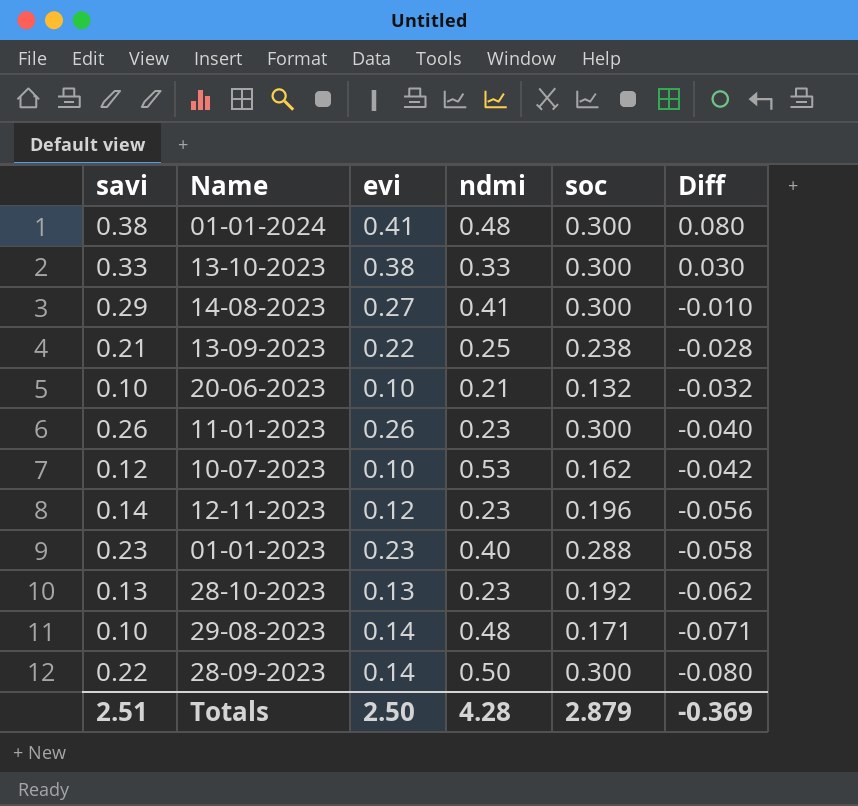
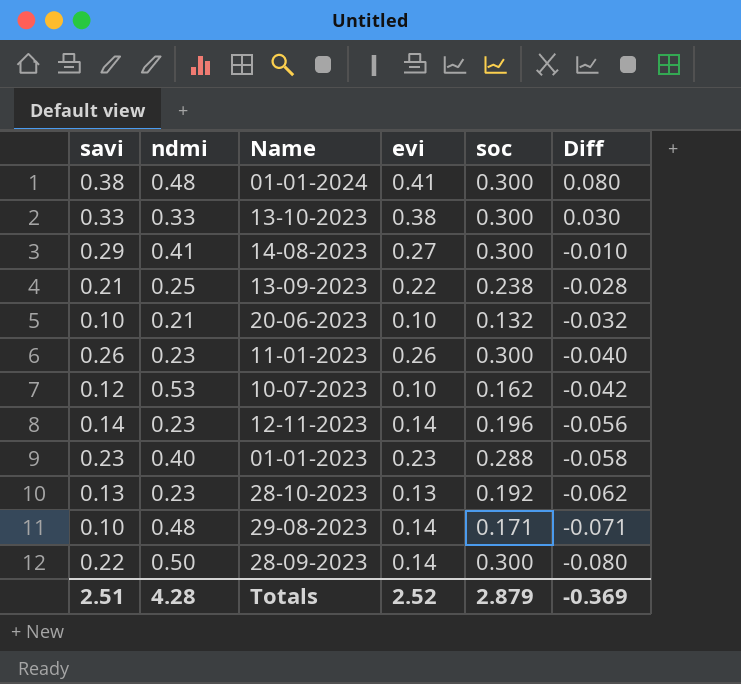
column ndmi | position: 4 -> 2
12-11-2023 | evi: 0.12 -> 0.14
Totals | evi: 2.50 -> 2.52

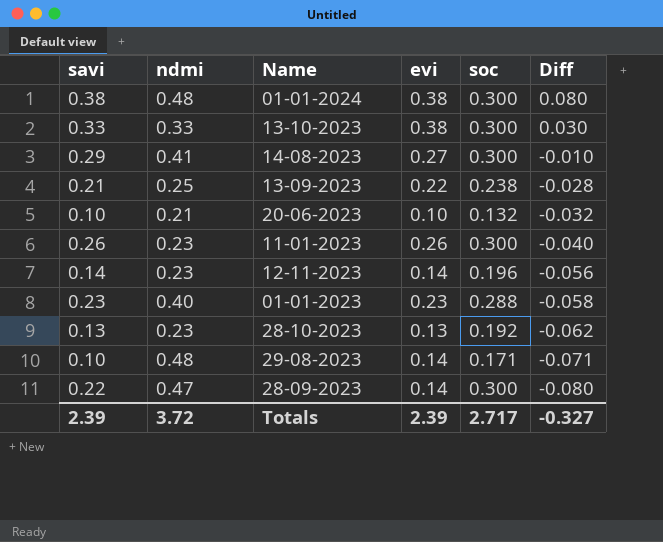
row 10-07-2023: 0.12 | 0.53 | 0.10 | 0.162 | -0.042 -> none
01-01-2024 | evi: 0.41 -> 0.38
28-09-2023 | ndmi: 0.50 -> 0.47
Totals | savi: 2.51 -> 2.39
Totals | ndmi: 4.28 -> 3.72
Totals | evi: 2.52 -> 2.39
Totals | soc: 2.879 -> 2.717
Totals | Diff: -0.369 -> -0.327

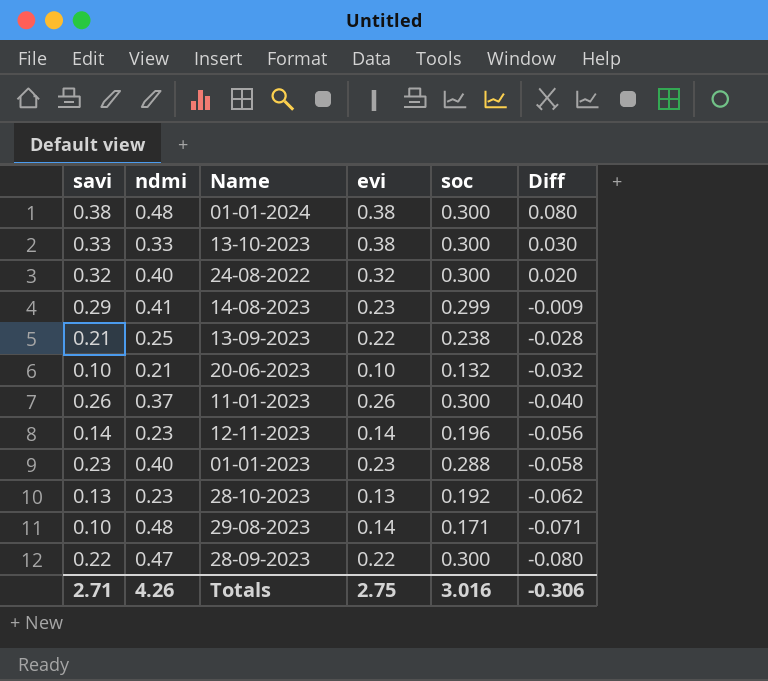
row 24-08-2022: none -> 0.32 | 0.40 | 0.32 | 0.300 | 0.020
14-08-2023 | evi: 0.27 -> 0.23
14-08-2023 | soc: 0.300 -> 0.299
14-08-2023 | Diff: -0.010 -> -0.009
11-01-2023 | ndmi: 0.23 -> 0.37
28-09-2023 | evi: 0.14 -> 0.22
Totals | savi: 2.39 -> 2.71
Totals | ndmi: 3.72 -> 4.26
Totals | evi: 2.39 -> 2.75
Totals | soc: 2.717 -> 3.016
Totals | Diff: -0.327 -> -0.306

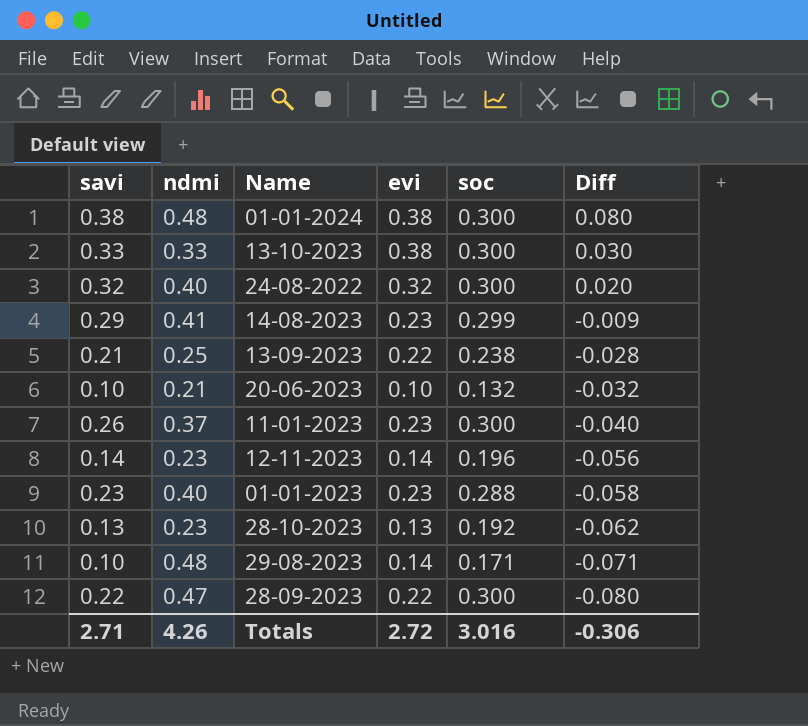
11-01-2023 | evi: 0.26 -> 0.23
Totals | evi: 2.75 -> 2.72

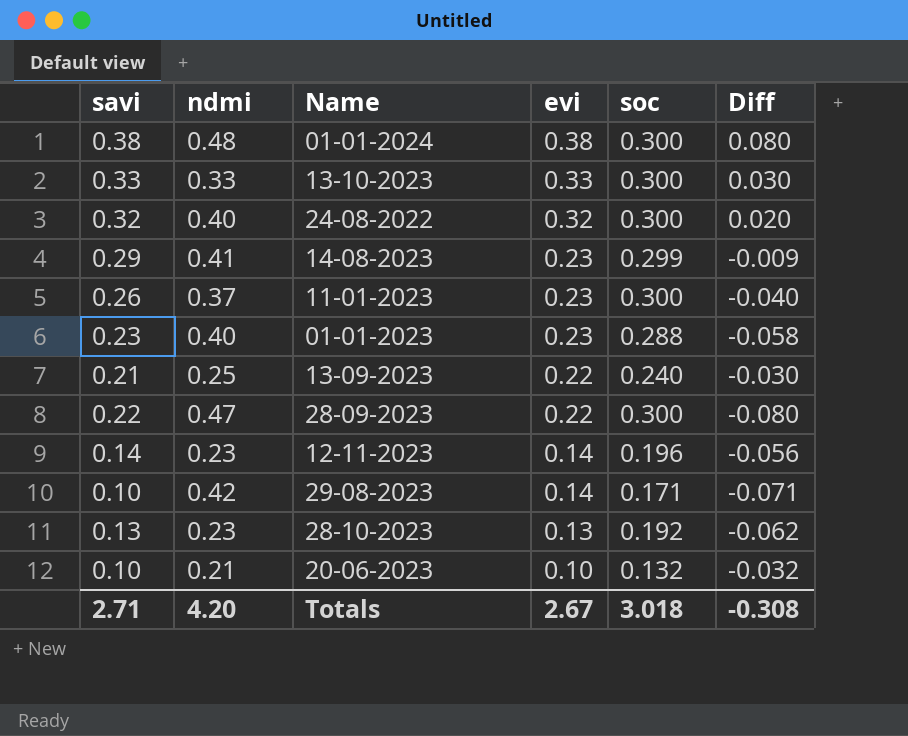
row order: Diff descending -> evi descending
13-10-2023 | evi: 0.38 -> 0.33
13-09-2023 | soc: 0.238 -> 0.240
13-09-2023 | Diff: -0.028 -> -0.030
29-08-2023 | ndmi: 0.48 -> 0.42
Totals | ndmi: 4.26 -> 4.20
Totals | evi: 2.72 -> 2.67
Totals | soc: 3.016 -> 3.018
Totals | Diff: -0.306 -> -0.308

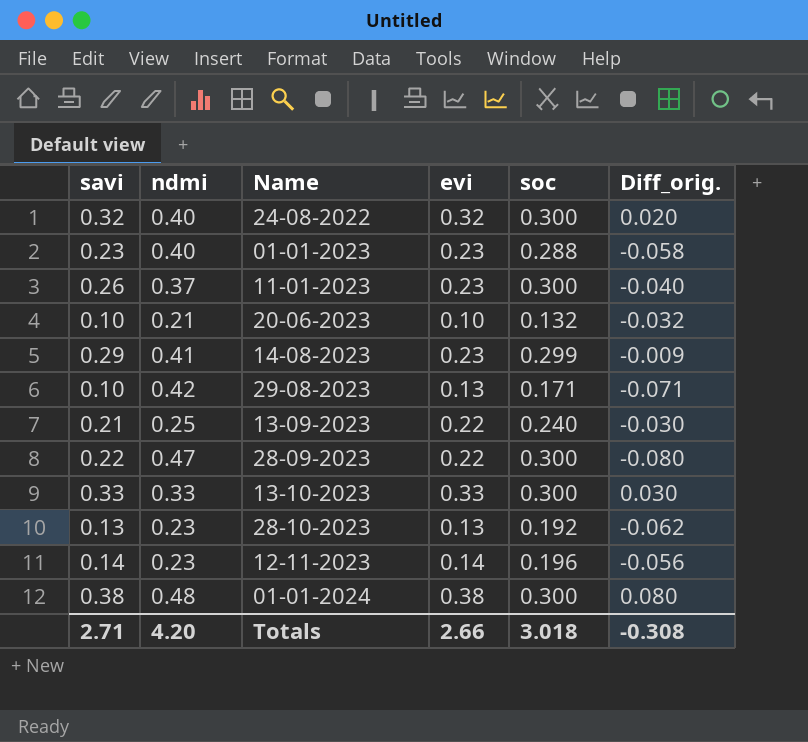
row order: evi descending -> Name ascending
column name: Diff -> Diff_orig.
29-08-2023 | evi: 0.14 -> 0.13
Totals | evi: 2.67 -> 2.66

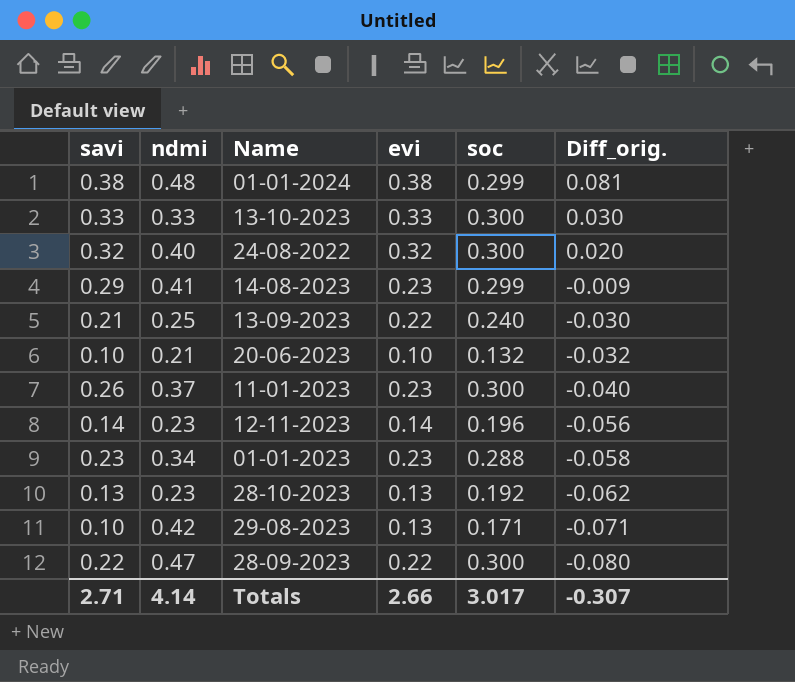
row order: Name ascending -> Diff_orig. descending
01-01-2024 | soc: 0.300 -> 0.299
01-01-2024 | Diff_orig.: 0.080 -> 0.081
01-01-2023 | ndmi: 0.40 -> 0.34
Totals | ndmi: 4.20 -> 4.14
Totals | soc: 3.018 -> 3.017
Totals | Diff_orig.: -0.308 -> -0.307

